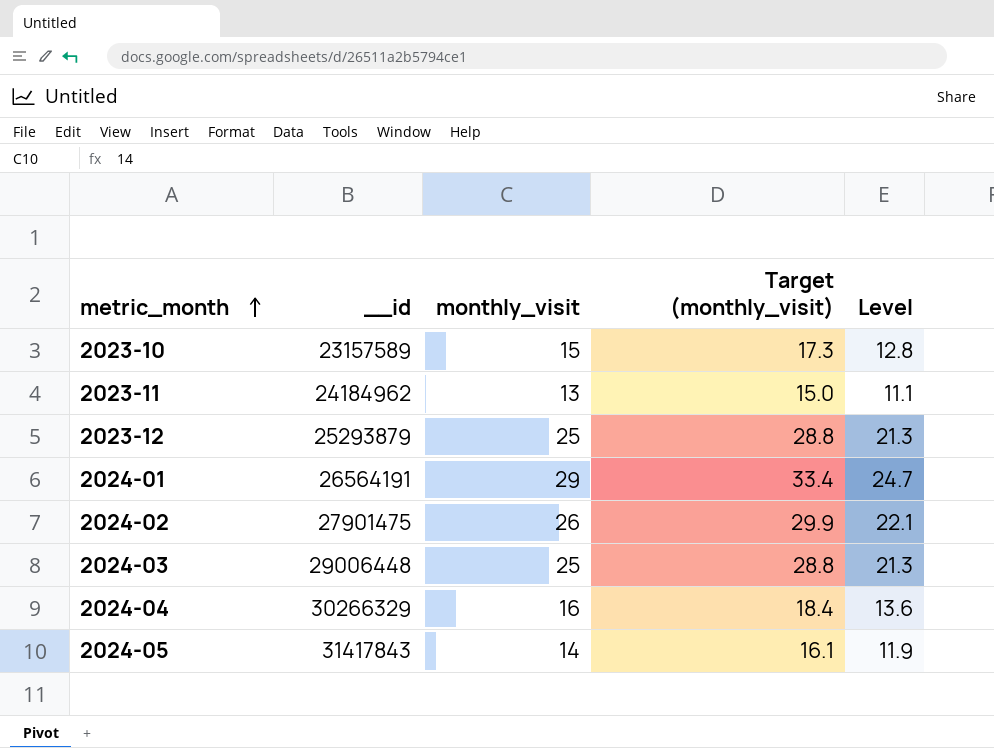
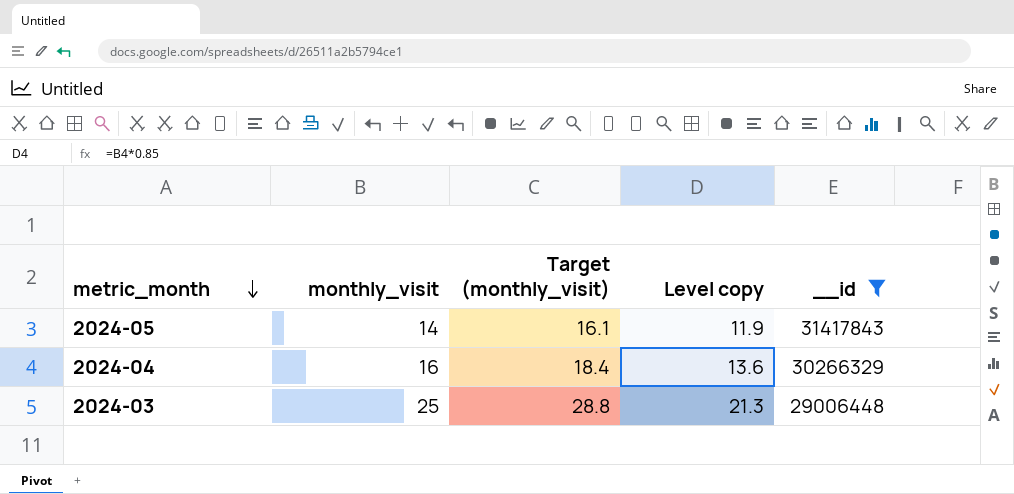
filter: none -> __id >= 29006448
row order: metric_month ascending -> metric_month descending
column name: Level -> Level copy
column __id | position: 2 -> 5

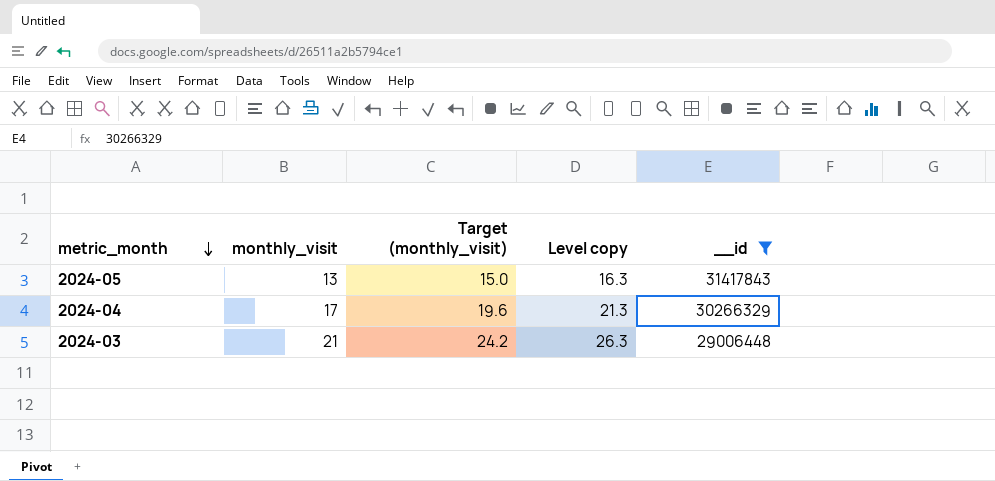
column Level copy | formula: [monthly_visit] * 0.85 -> [monthly_visit] * 1.25
2024-05 | monthly_visit: 14 -> 13
2024-05 | Target (monthly_visit): 16.1 -> 15.0
2024-04 | monthly_visit: 16 -> 17
2024-04 | Target (monthly_visit): 18.4 -> 19.6
2024-03 | monthly_visit: 25 -> 21
2024-03 | Target (monthly_visit): 28.8 -> 24.2

